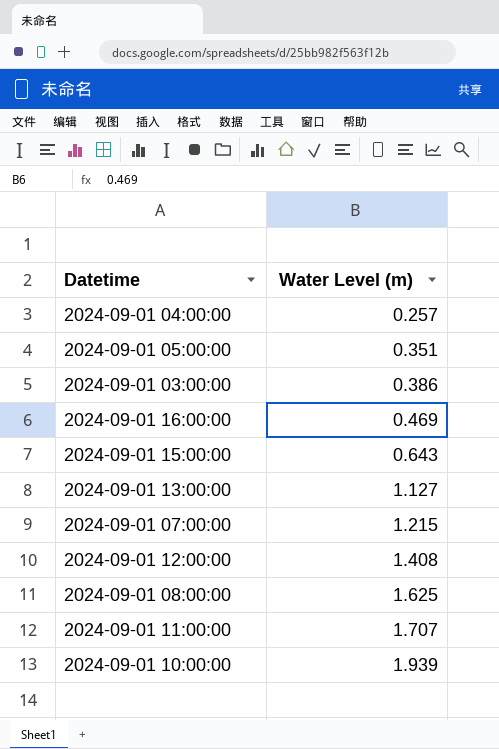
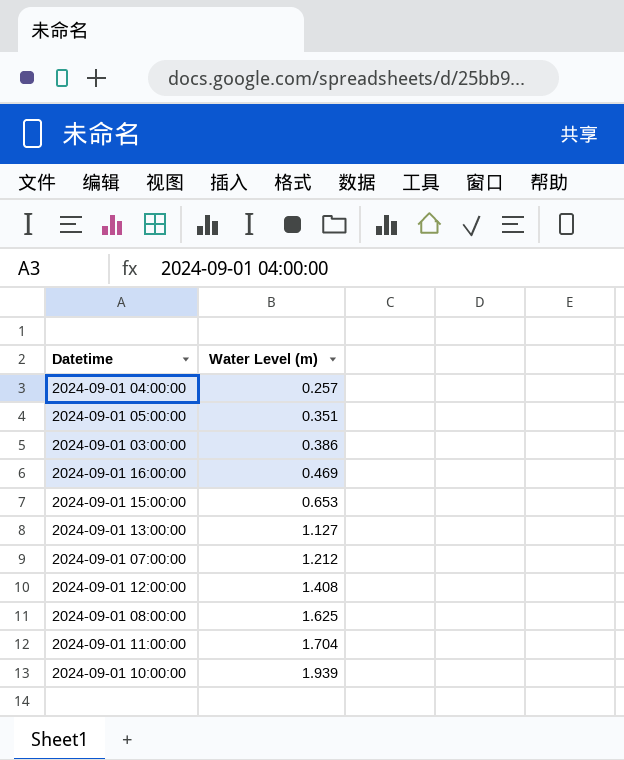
2024-09-01 15:00:00 | Water Level (m): 0.643 -> 0.653
2024-09-01 07:00:00 | Water Level (m): 1.215 -> 1.212
2024-09-01 11:00:00 | Water Level (m): 1.707 -> 1.704

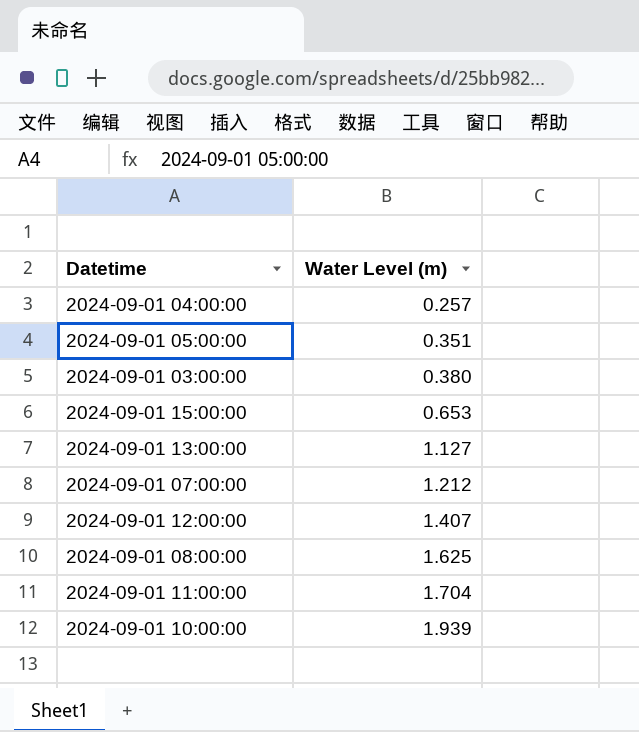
row 2024-09-01 16:00:00: 0.469 -> none
2024-09-01 03:00:00 | Water Level (m): 0.386 -> 0.380
2024-09-01 12:00:00 | Water Level (m): 1.408 -> 1.407

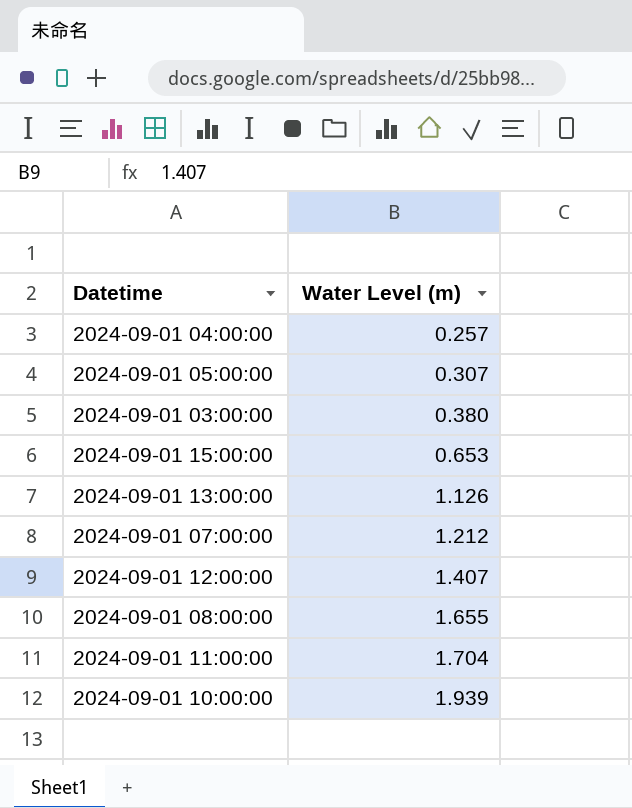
2024-09-01 05:00:00 | Water Level (m): 0.351 -> 0.307
2024-09-01 13:00:00 | Water Level (m): 1.127 -> 1.126
2024-09-01 08:00:00 | Water Level (m): 1.625 -> 1.655

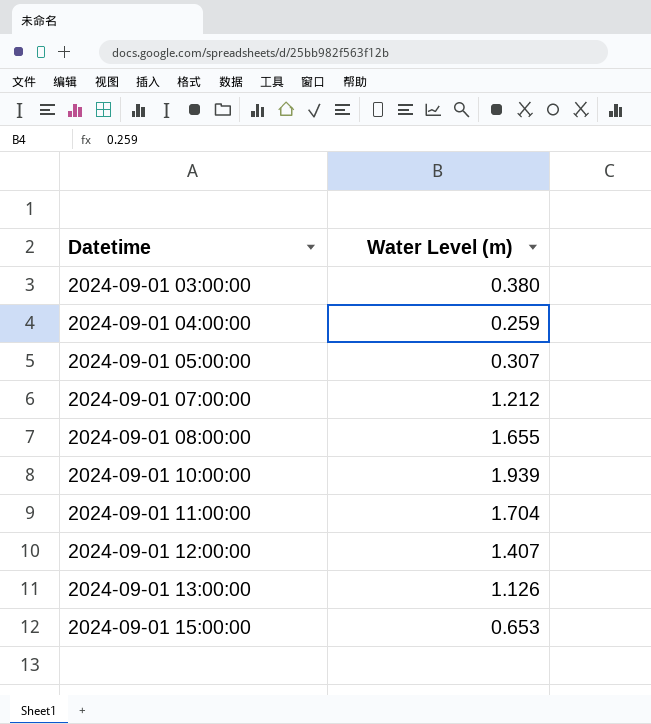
row order: Water Level (m) ascending -> Datetime ascending
2024-09-01 04:00:00 | Water Level (m): 0.257 -> 0.259

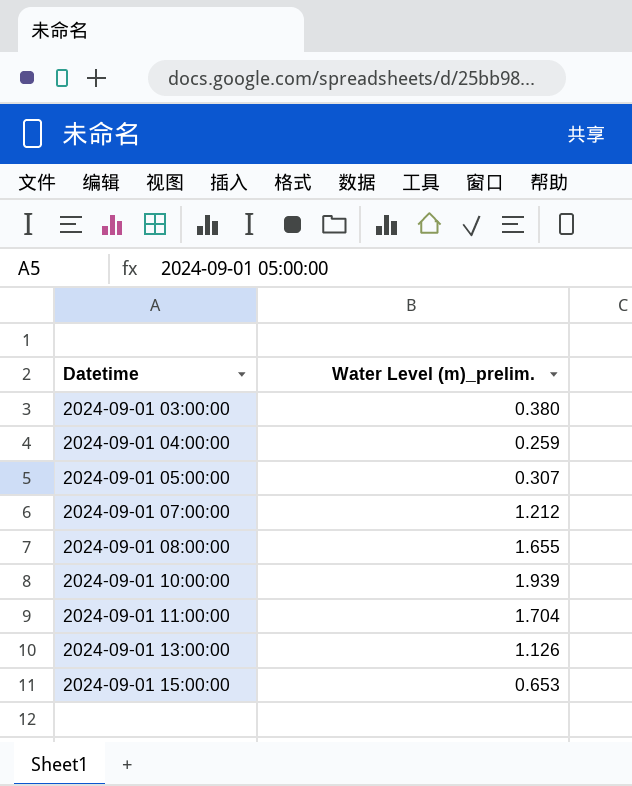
column name: Water Level (m) -> Water Level (m)_prelim.
row 2024-09-01 12:00:00: 1.407 -> none

